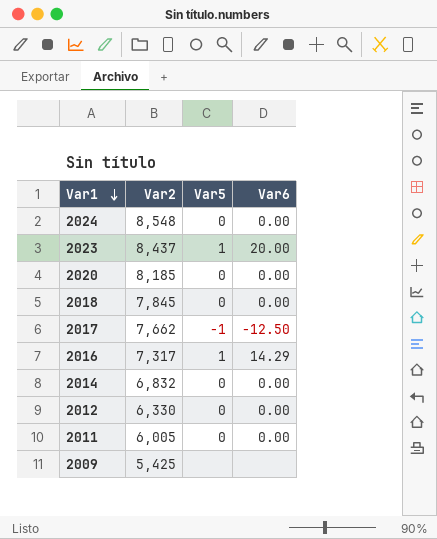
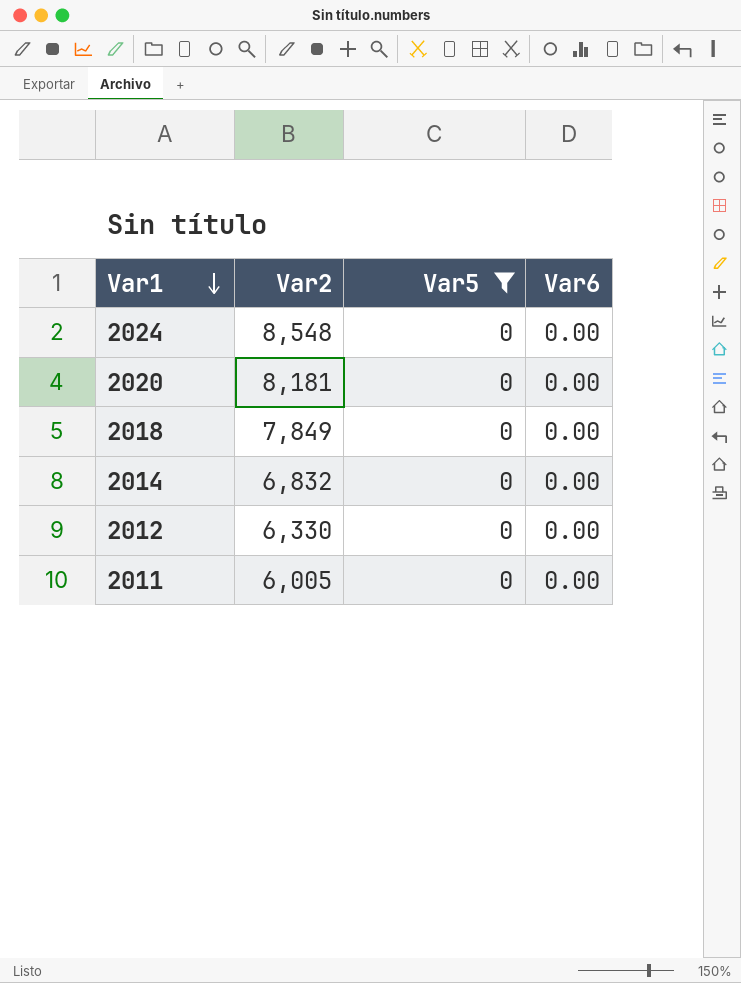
filter: none -> Var5 = 0
2020 | Var2: 8,185 -> 8,181
2018 | Var2: 7,845 -> 7,849

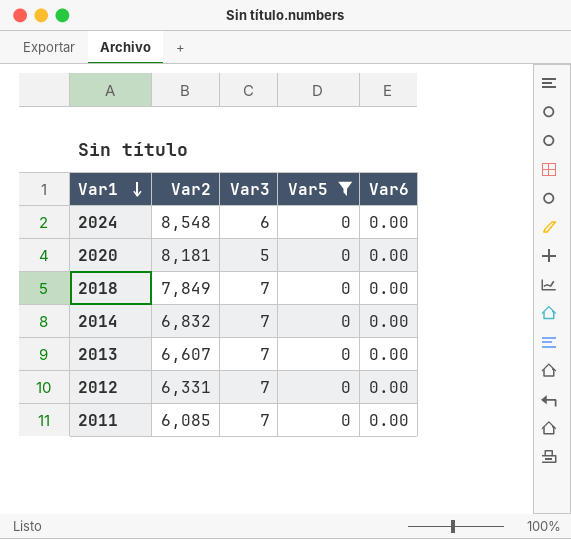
column Var3 | position: none -> 3
row 2013: none -> 6,607 | 7 | 0 | 0.00
2012 | Var2: 6,330 -> 6,331
2011 | Var2: 6,005 -> 6,085

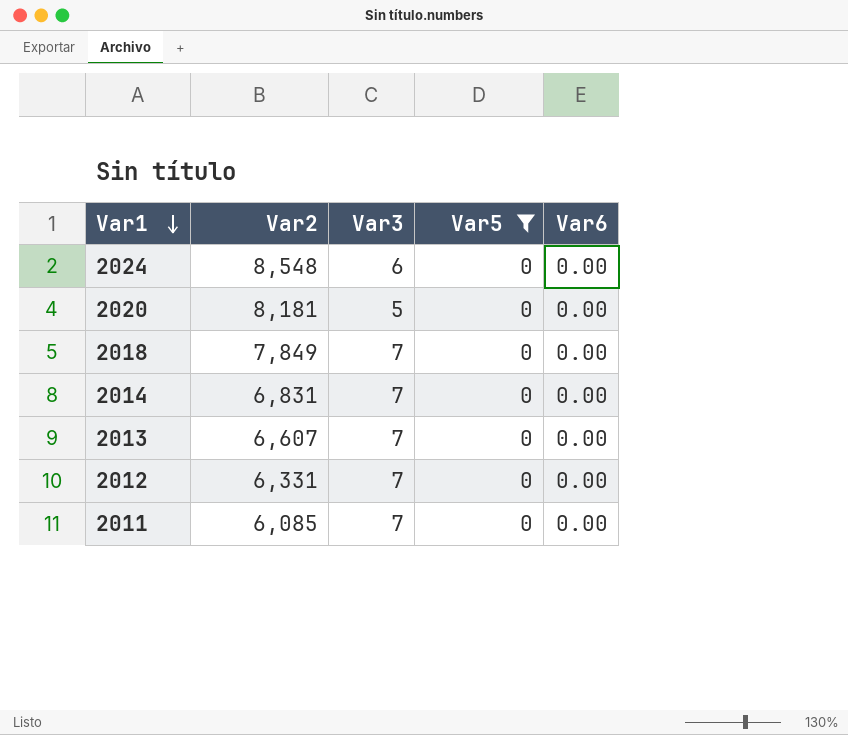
2014 | Var2: 6,832 -> 6,831

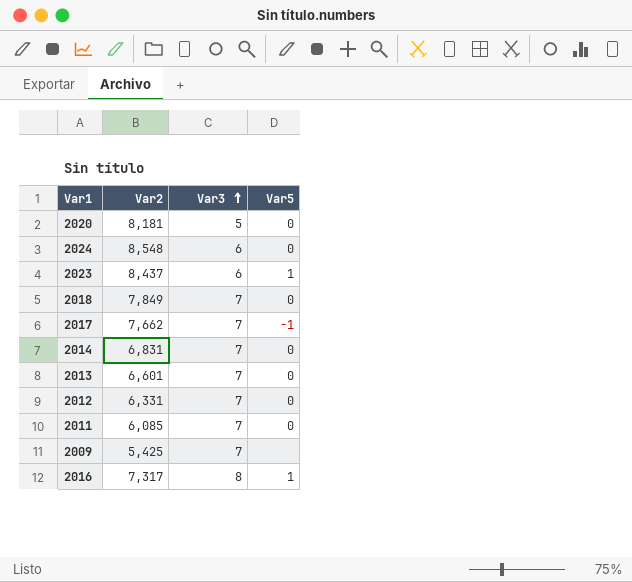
filter: Var5 = 0 -> none
row order: Var1 descending -> Var3 ascending
column Var6 | position: 5 -> none
2013 | Var2: 6,607 -> 6,601

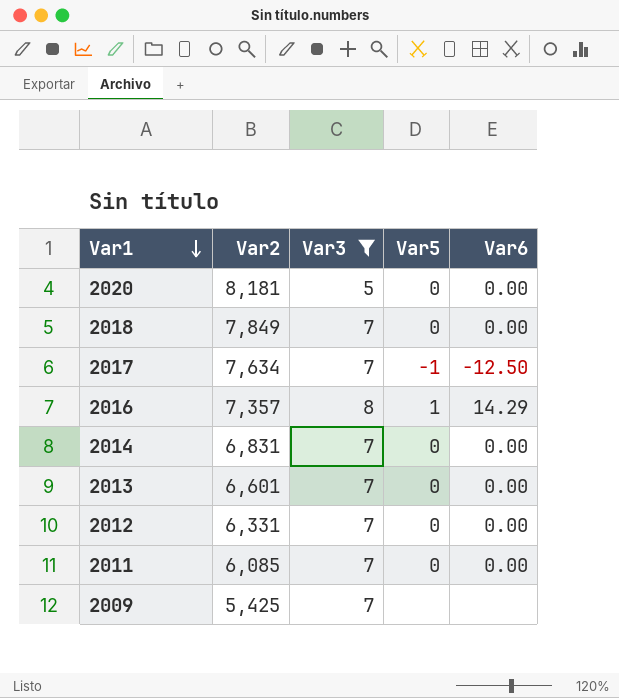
filter: none -> Var3 != 6
row order: Var3 ascending -> Var1 descending
column Var6 | position: none -> 5
2017 | Var2: 7,662 -> 7,634
2016 | Var2: 7,317 -> 7,357

